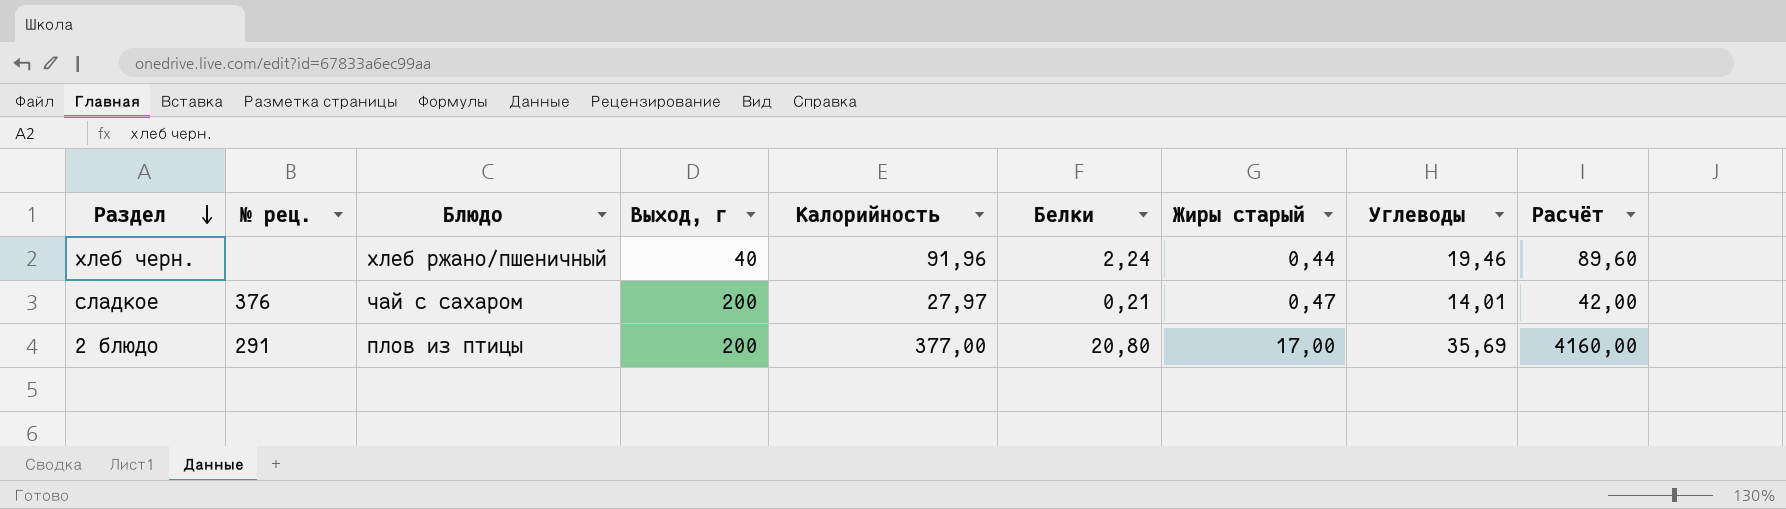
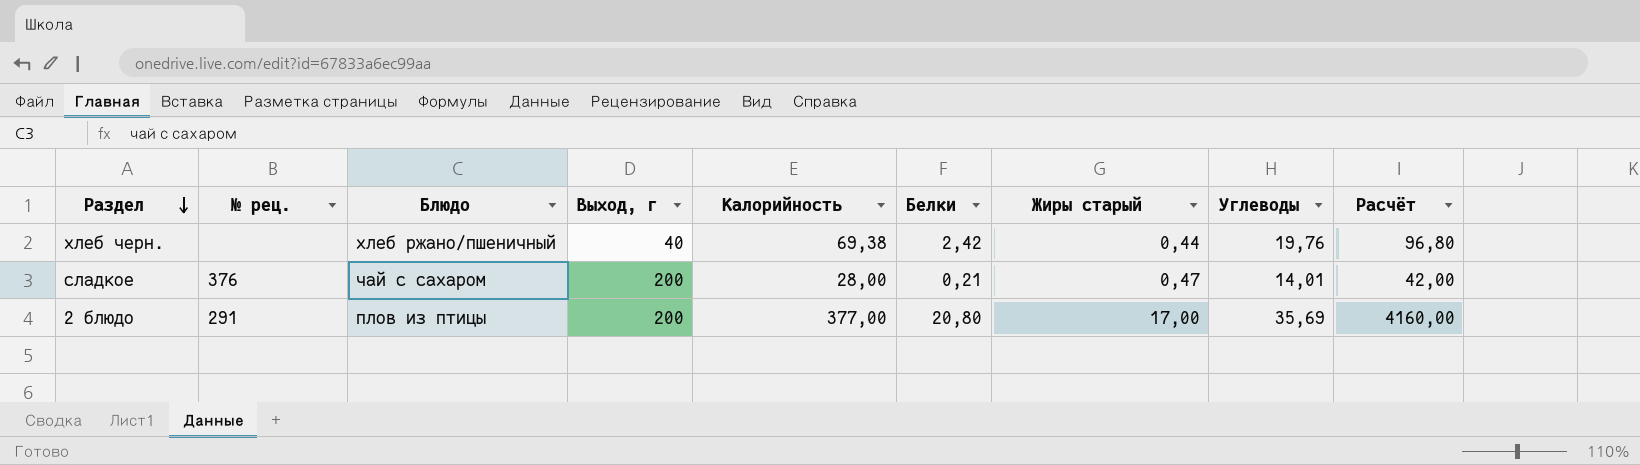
хлеб черн. | Калорийность: 91,96 -> 69,38
хлеб черн. | Белки: 2,24 -> 2,42
хлеб черн. | Углеводы: 19,46 -> 19,76
хлеб черн. | Расчёт: 89,60 -> 96,80
сладкое | Калорийность: 27,97 -> 28,00

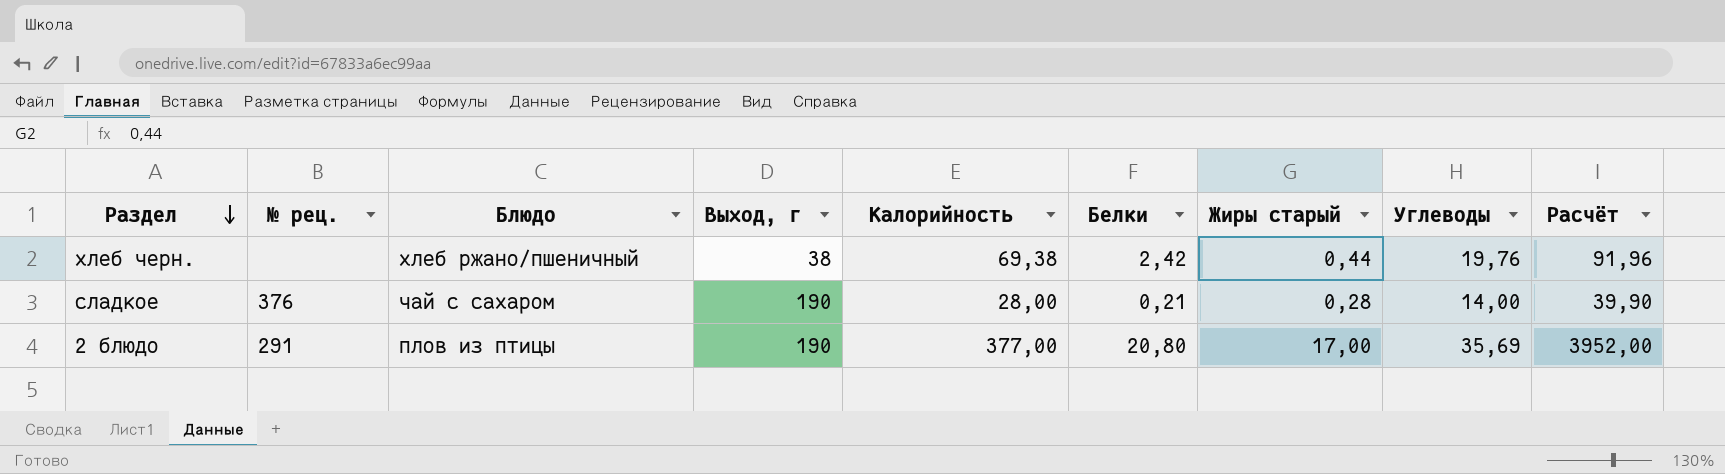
хлеб черн. | Выход, г: 40 -> 38
хлеб черн. | Расчёт: 96,80 -> 91,96
сладкое | Выход, г: 200 -> 190
сладкое | Жиры старый: 0,47 -> 0,28
сладкое | Углеводы: 14,01 -> 14,00
сладкое | Расчёт: 42,00 -> 39,90
2 блюдо | Выход, г: 200 -> 190
2 блюдо | Расчёт: 4160,00 -> 3952,00

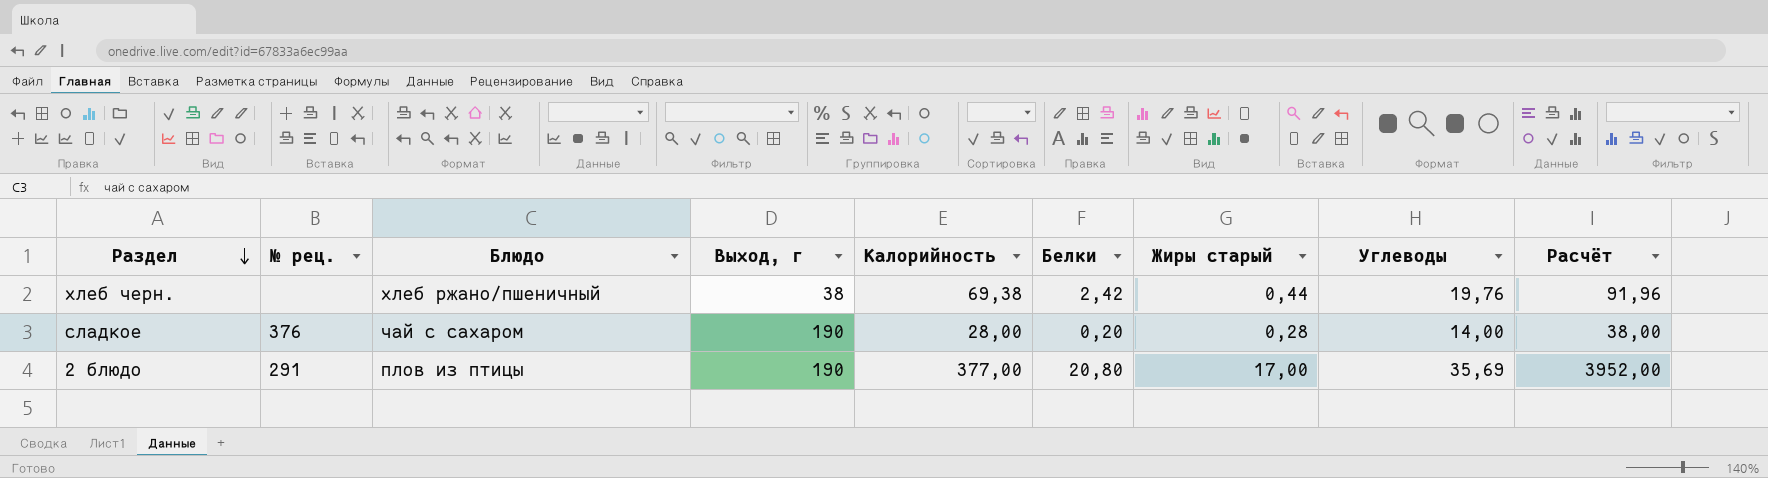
сладкое | Белки: 0,21 -> 0,20
сладкое | Расчёт: 39,90 -> 38,00

